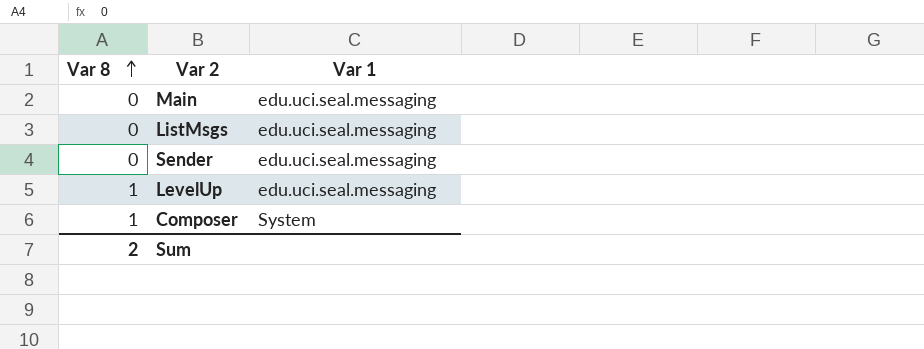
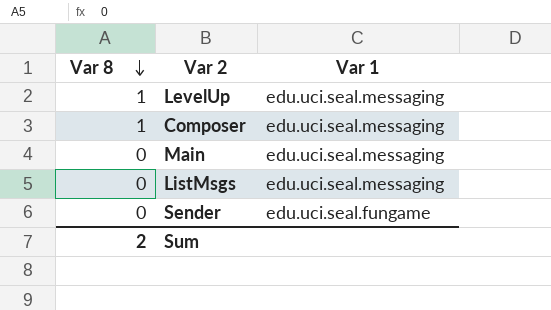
row order: Var 8 ascending -> Var 8 descending
Composer | Var 1: System -> edu.uci.seal.messaging
Sender | Var 1: edu.uci.seal.messaging -> edu.uci.seal.fungame

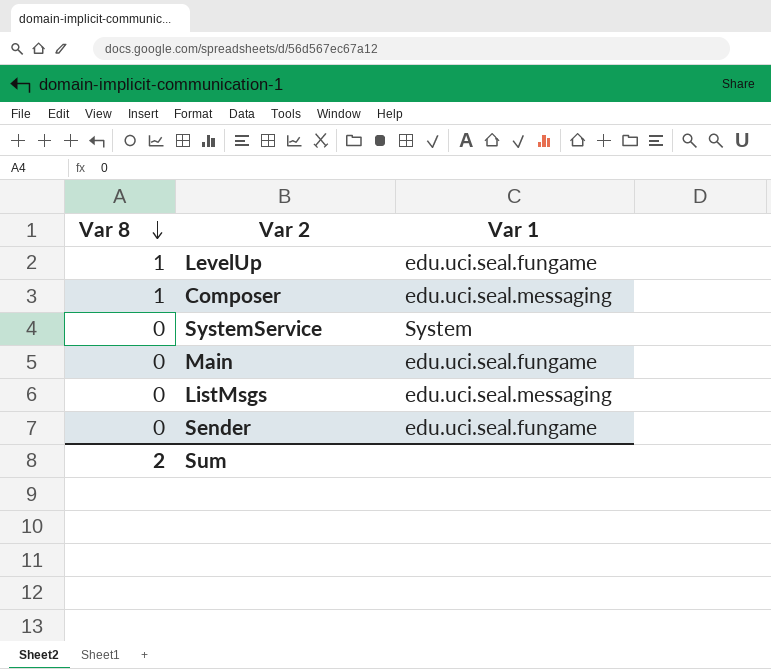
LevelUp | Var 1: edu.uci.seal.messaging -> edu.uci.seal.fungame
row SystemService: none -> 0 | System
Main | Var 1: edu.uci.seal.messaging -> edu.uci.seal.fungame

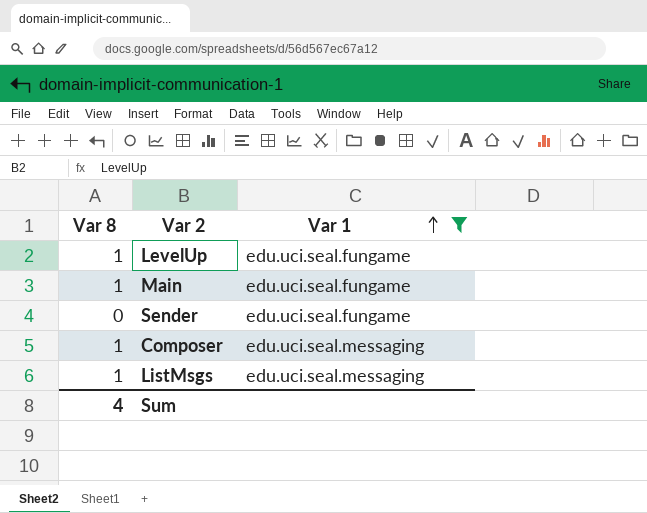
filter: none -> Var 1 != System
row order: Var 8 descending -> Var 1 ascending
Main | Var 8: 0 -> 1
ListMsgs | Var 8: 0 -> 1
Sum | Var 8: 2 -> 4

